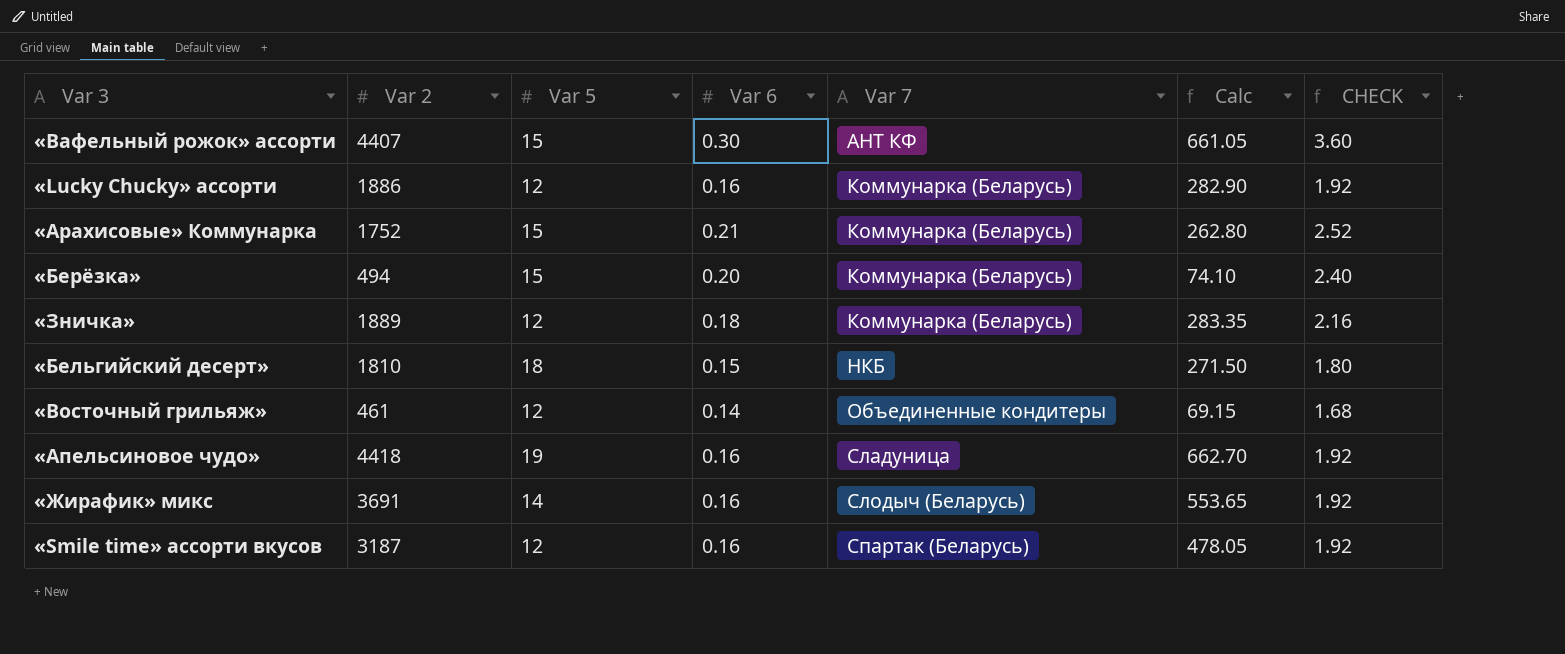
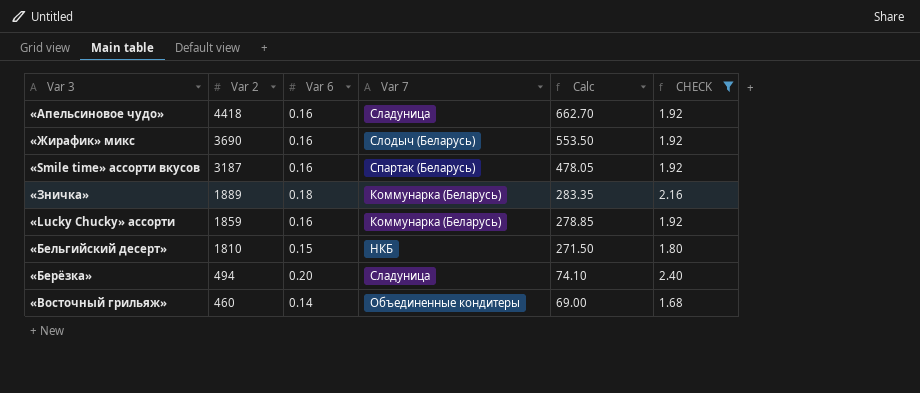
filter: none -> CHECK <= 2.40
row order: Var 7 ascending -> Var 2 descending
column Var 5 | position: 3 -> none
«Жирафик» микс | Var 2: 3691 -> 3690
«Жирафик» микс | Calc: 553.65 -> 553.50
«Lucky Chucky» ассорти | Var 2: 1886 -> 1859
«Lucky Chucky» ассорти | Calc: 282.90 -> 278.85
«Берёзка» | Var 7: Коммунарка (Беларусь) -> Сладуница
«Восточный грильяж» | Var 2: 461 -> 460
«Восточный грильяж» | Calc: 69.15 -> 69.00

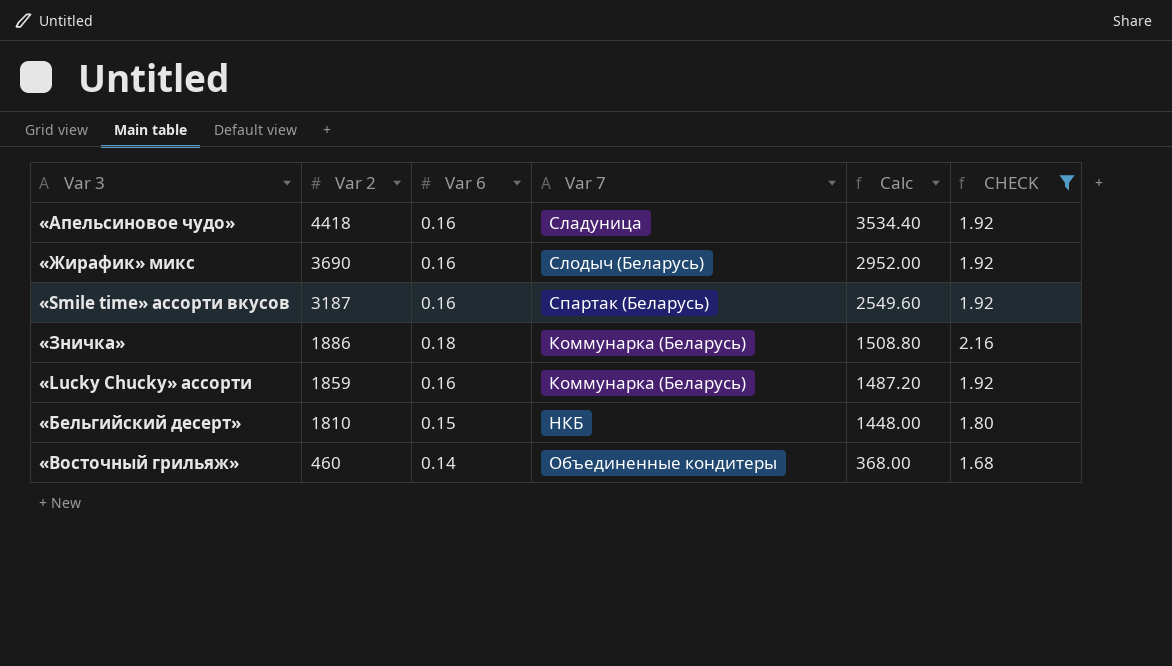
column Calc | formula: [Var 2] * 0.15 -> [Var 2] * 0.8
row «Берёзка»: 494 | 0.20 | Сладуница | 74.10 | 2.40 -> none
«Зничка» | Var 2: 1889 -> 1886

